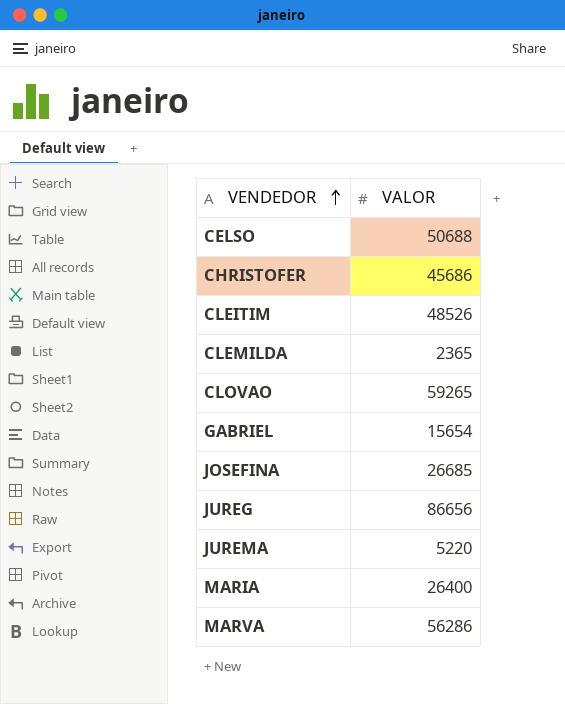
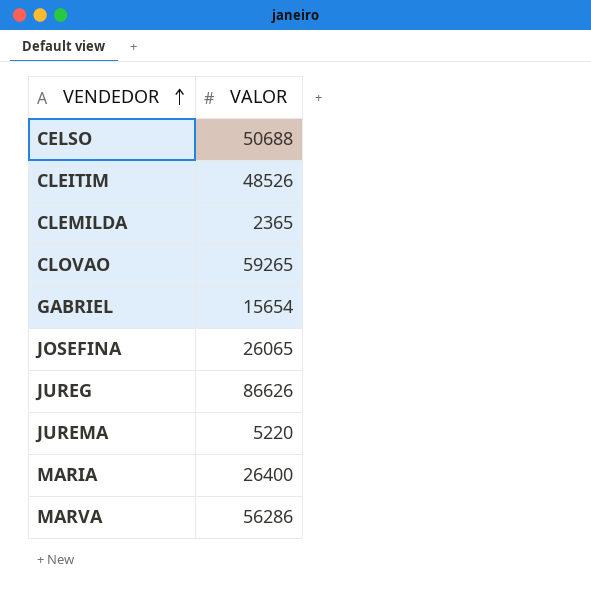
row CHRISTOFER: 45686 -> none
JOSEFINA | VALOR: 26685 -> 26065
JUREG | VALOR: 86656 -> 86626

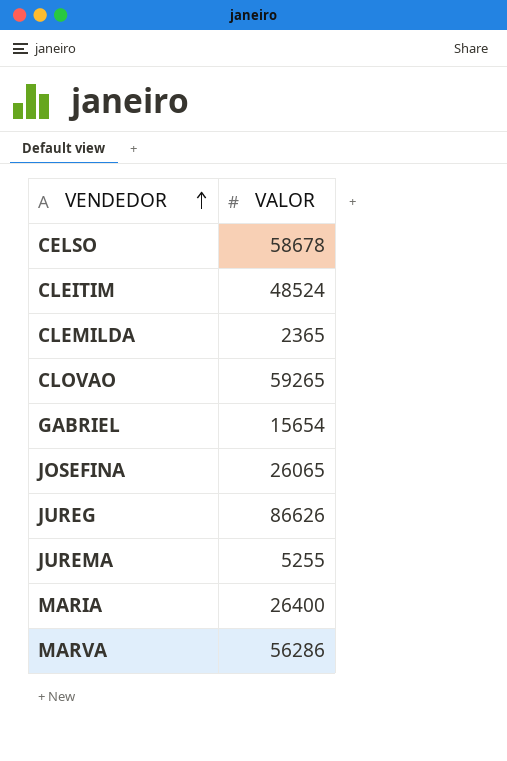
CELSO | VALOR: 50688 -> 58678
CLEITIM | VALOR: 48526 -> 48524
JUREMA | VALOR: 5220 -> 5255

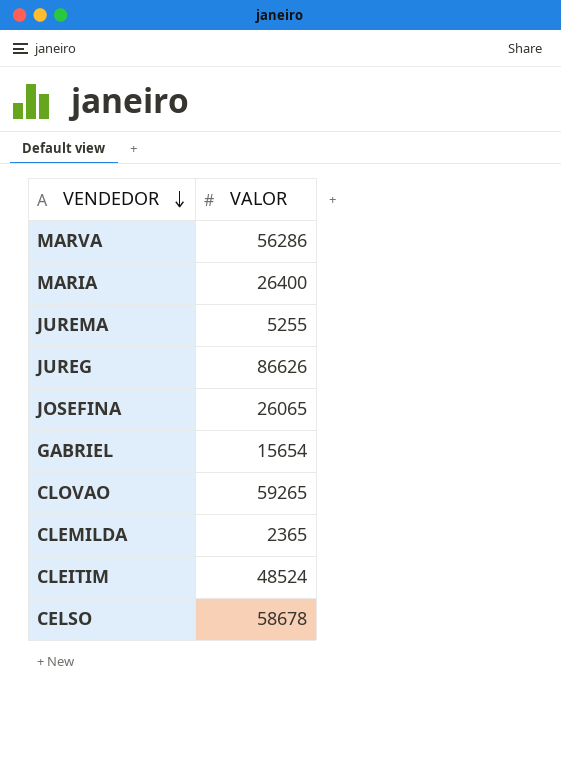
row order: VENDEDOR ascending -> VENDEDOR descending

